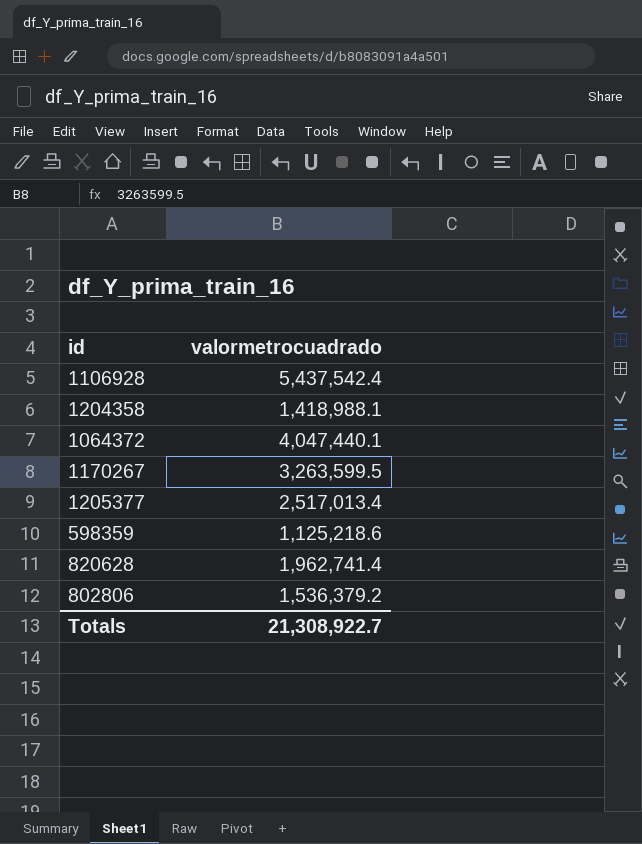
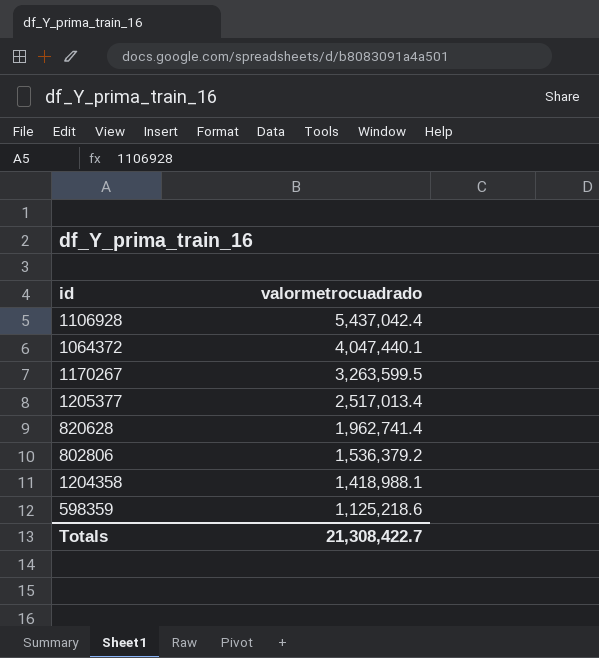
row order: none -> valormetrocuadrado descending
1106928 | valormetrocuadrado: 5,437,542.4 -> 5,437,042.4
Totals | valormetrocuadrado: 21,308,922.7 -> 21,308,422.7

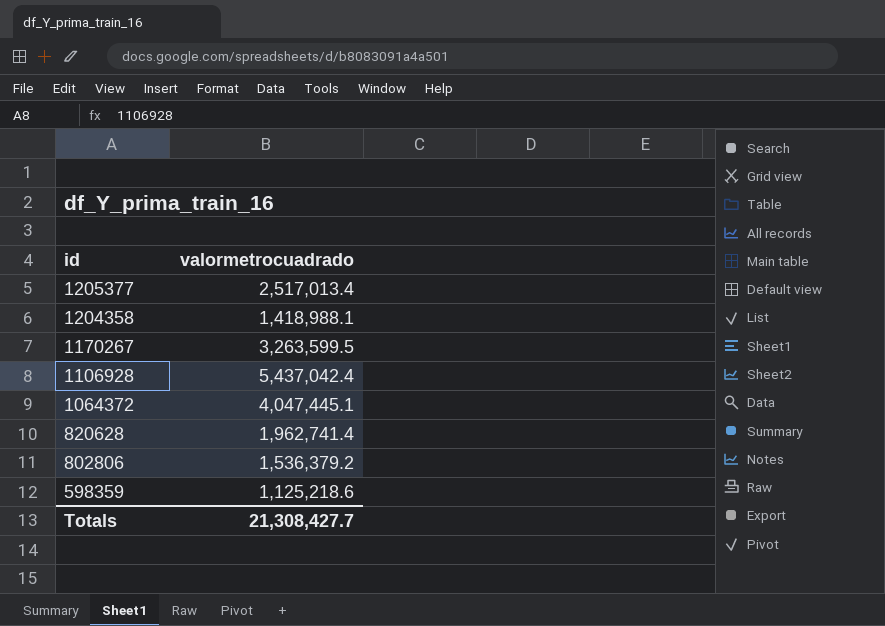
row order: valormetrocuadrado descending -> id descending
1064372 | valormetrocuadrado: 4,047,440.1 -> 4,047,445.1
Totals | valormetrocuadrado: 21,308,422.7 -> 21,308,427.7

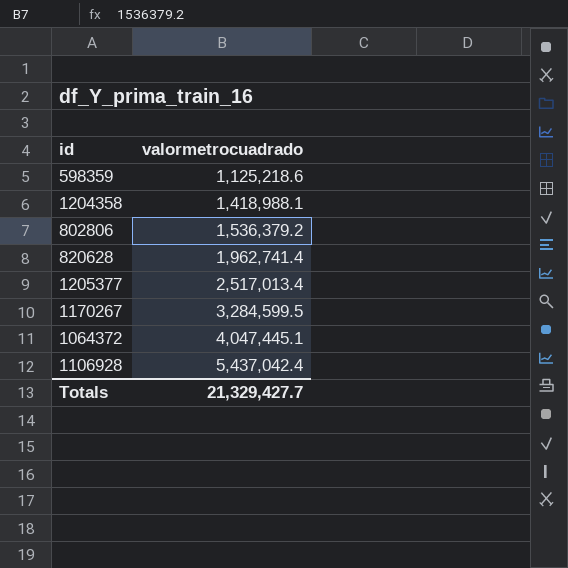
row order: id descending -> valormetrocuadrado ascending
1170267 | valormetrocuadrado: 3,263,599.5 -> 3,284,599.5
Totals | valormetrocuadrado: 21,308,427.7 -> 21,329,427.7

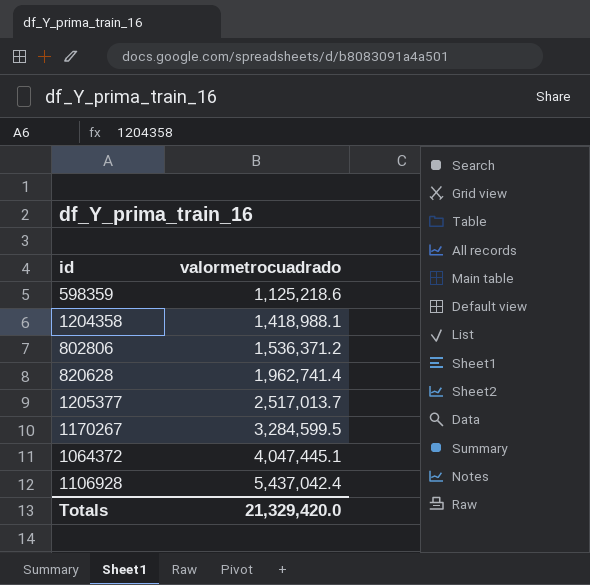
802806 | valormetrocuadrado: 1,536,379.2 -> 1,536,371.2
1205377 | valormetrocuadrado: 2,517,013.4 -> 2,517,013.7
Totals | valormetrocuadrado: 21,329,427.7 -> 21,329,420.0

